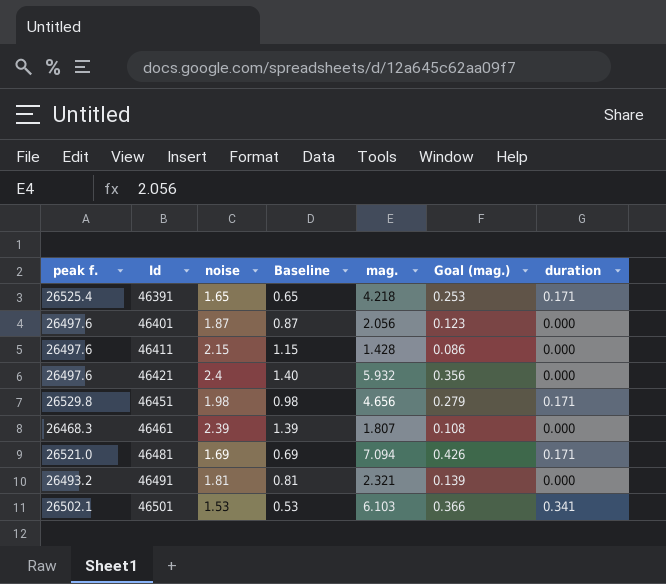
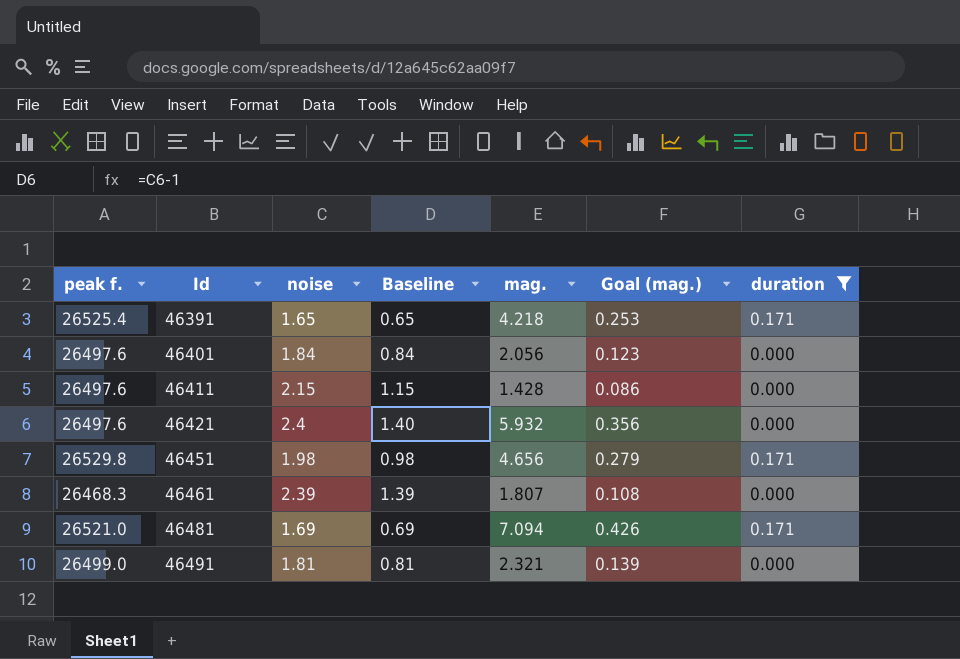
filter: none -> duration != 0.341
46401 | noise: 1.87 -> 1.84
46401 | Baseline: 0.87 -> 0.84
46491 | peak f.: 26493.2 -> 26499.0

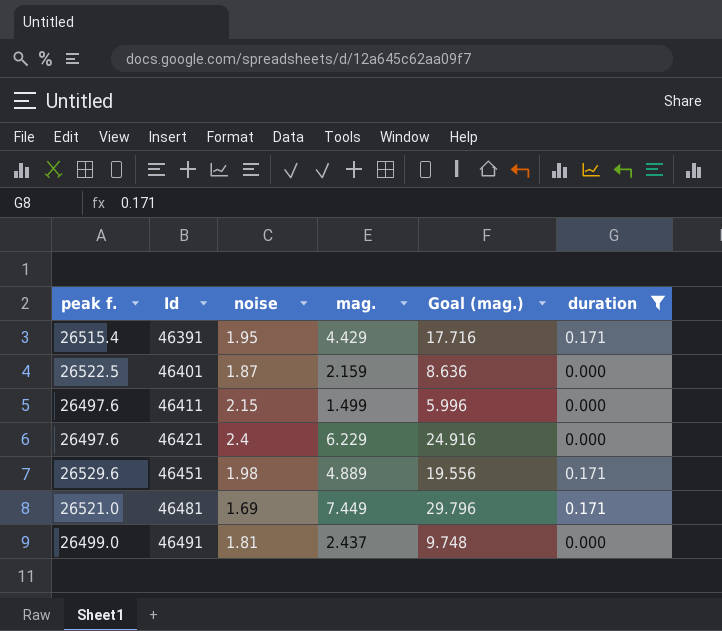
column Baseline | formula: [noise] - 1 -> none
column Goal (mag.) | formula: [mag.] * 0.06 -> [mag.] * 4
row 46461: 26468.3 | 2.39 | 1.39 | 1.807 | 0.108 | 0.000 -> none
46391 | peak f.: 26525.4 -> 26515.4
46391 | noise: 1.65 -> 1.95
46391 | mag.: 4.218 -> 4.429
46401 | peak f.: 26497.6 -> 26522.5
46401 | noise: 1.84 -> 1.87
46401 | mag.: 2.056 -> 2.159
46411 | mag.: 1.428 -> 1.499
46421 | mag.: 5.932 -> 6.229
46451 | peak f.: 26529.8 -> 26529.6
46451 | mag.: 4.656 -> 4.889
46481 | mag.: 7.094 -> 7.449
46491 | mag.: 2.321 -> 2.437

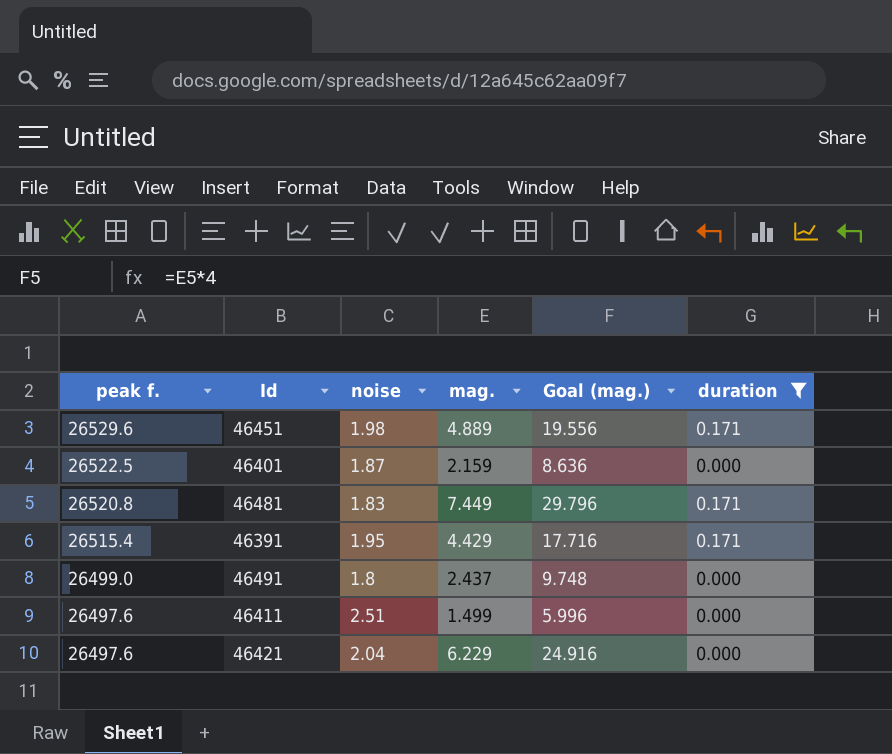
row order: Id ascending -> peak f. descending
46481 | peak f.: 26521.0 -> 26520.8
46481 | noise: 1.69 -> 1.83
46491 | noise: 1.81 -> 1.8
46411 | noise: 2.15 -> 2.51
46421 | noise: 2.4 -> 2.04

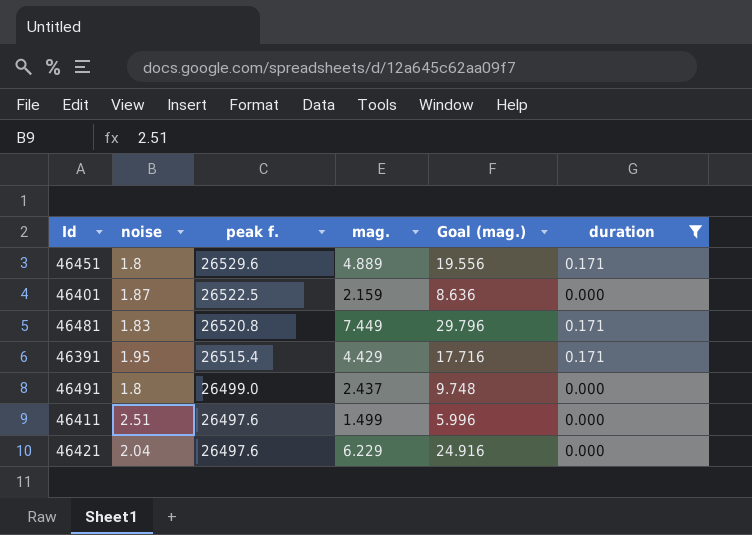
column peak f. | position: 1 -> 3
46451 | noise: 1.98 -> 1.8

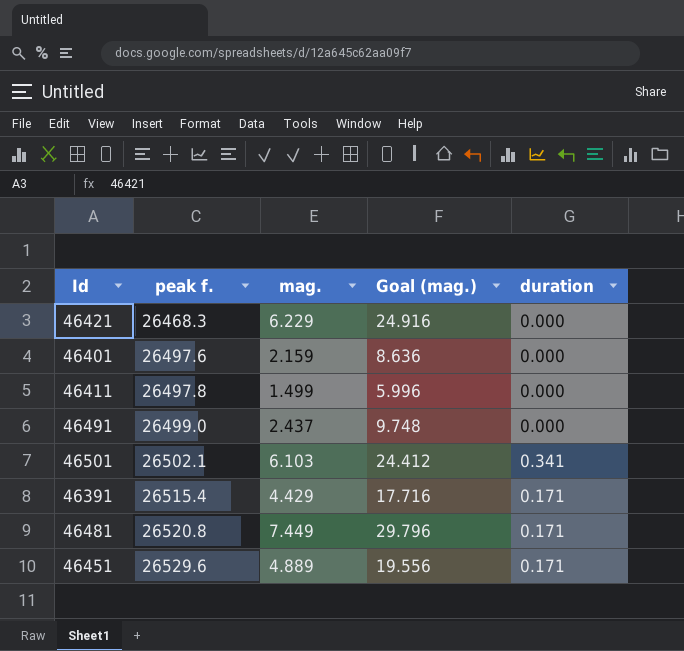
filter: duration != 0.341 -> none
row order: peak f. descending -> peak f. ascending
column noise | position: 2 -> none
46421 | peak f.: 26497.6 -> 26468.3
46401 | peak f.: 26522.5 -> 26497.6
46411 | peak f.: 26497.6 -> 26497.8

